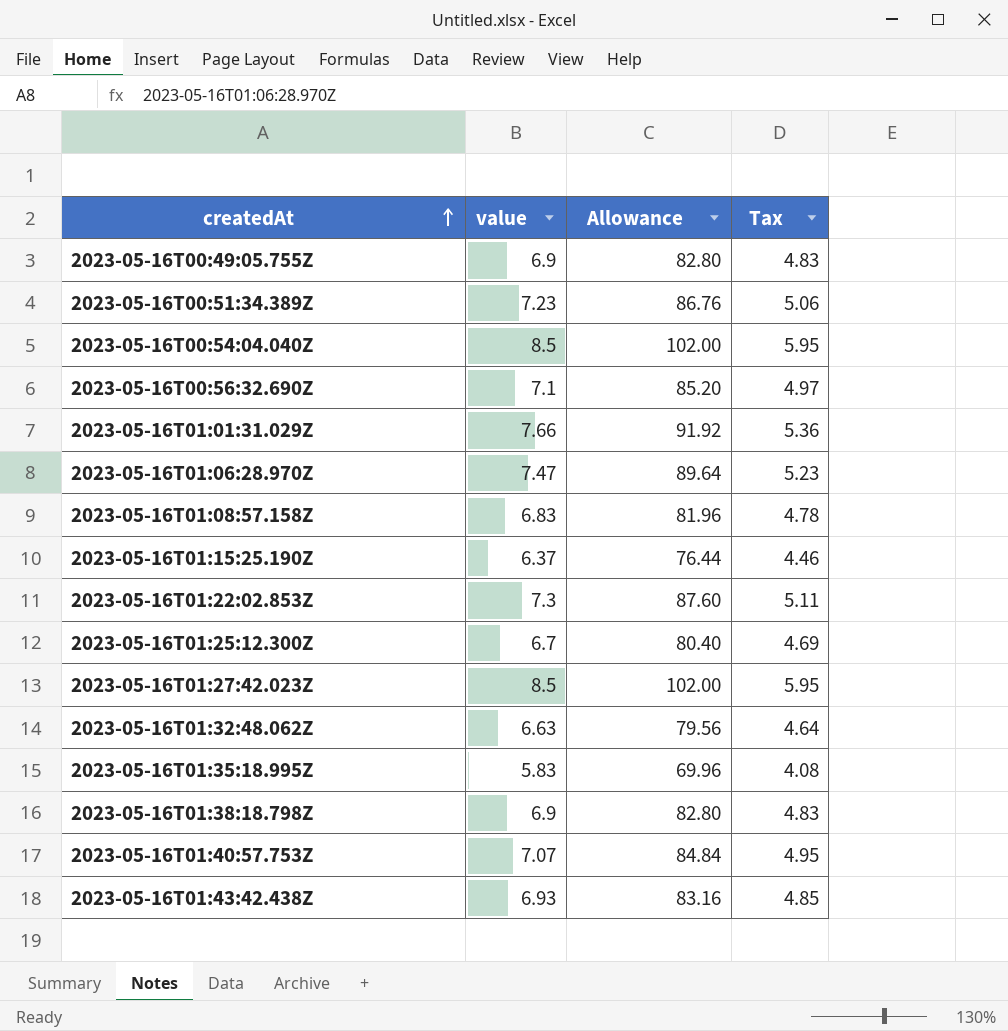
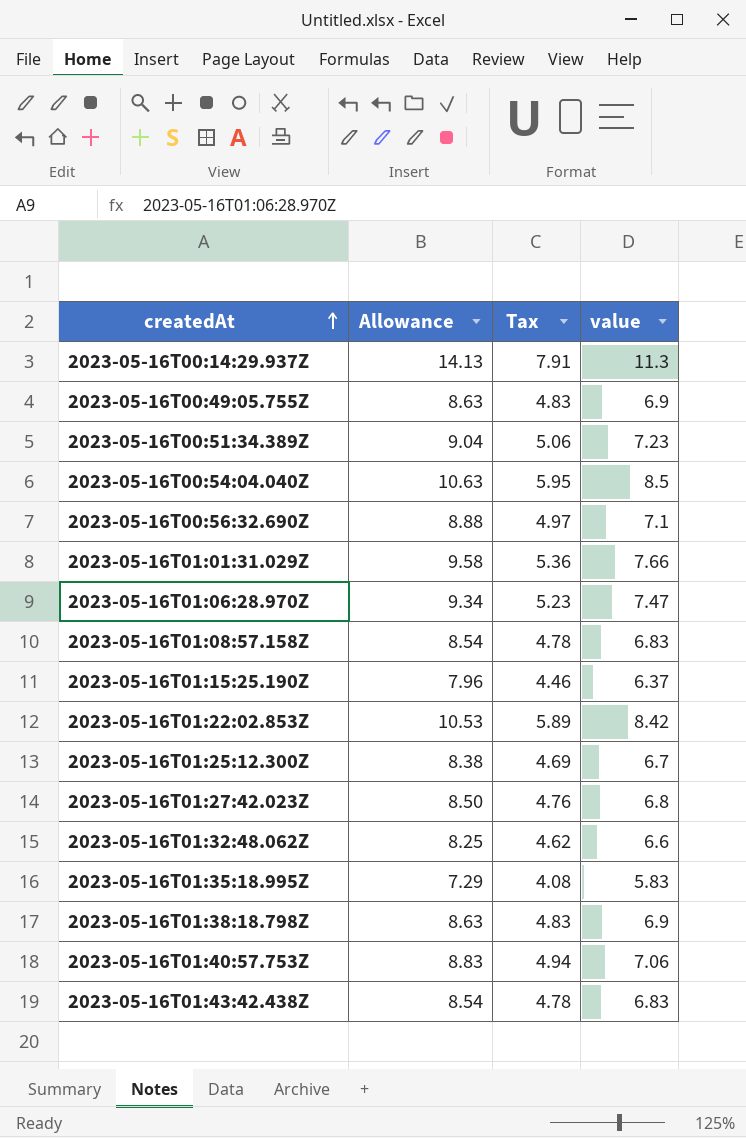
column Allowance | formula: [value] * 12 -> [value] * 1.25
column value | position: 2 -> 4
row 2023-05-16T00:14:29.937Z: none -> 14.13 | 7.91 | 11.3
2023-05-16T01:22:02.853Z | Tax: 5.11 -> 5.89
2023-05-16T01:22:02.853Z | value: 7.3 -> 8.42
2023-05-16T01:27:42.023Z | Tax: 5.95 -> 4.76
2023-05-16T01:27:42.023Z | value: 8.5 -> 6.8
2023-05-16T01:32:48.062Z | Tax: 4.64 -> 4.62
2023-05-16T01:32:48.062Z | value: 6.63 -> 6.6
2023-05-16T01:40:57.753Z | Tax: 4.95 -> 4.94
2023-05-16T01:40:57.753Z | value: 7.07 -> 7.06
2023-05-16T01:43:42.438Z | Tax: 4.85 -> 4.78
2023-05-16T01:43:42.438Z | value: 6.93 -> 6.83

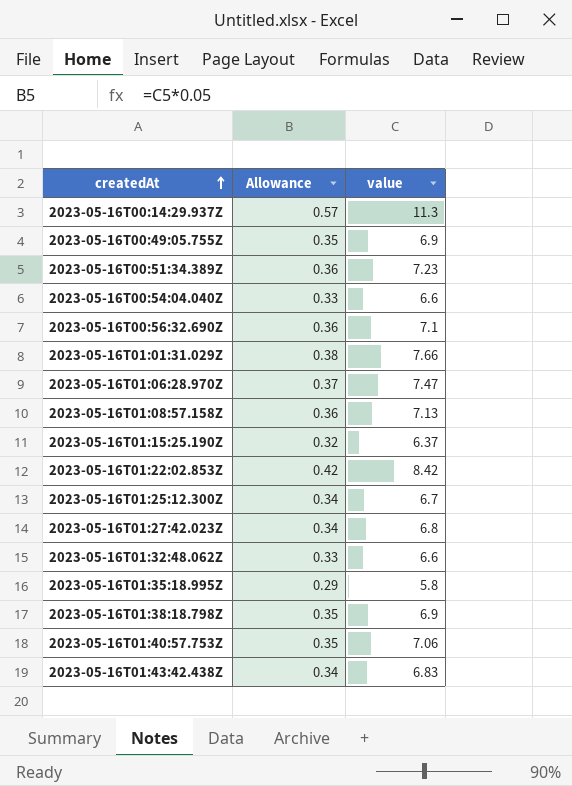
column Tax | formula: [value] * 0.7 -> none
column Allowance | formula: [value] * 1.25 -> [value] * 0.05
2023-05-16T00:54:04.040Z | value: 8.5 -> 6.6
2023-05-16T01:08:57.158Z | value: 6.83 -> 7.13
2023-05-16T01:35:18.995Z | value: 5.83 -> 5.8

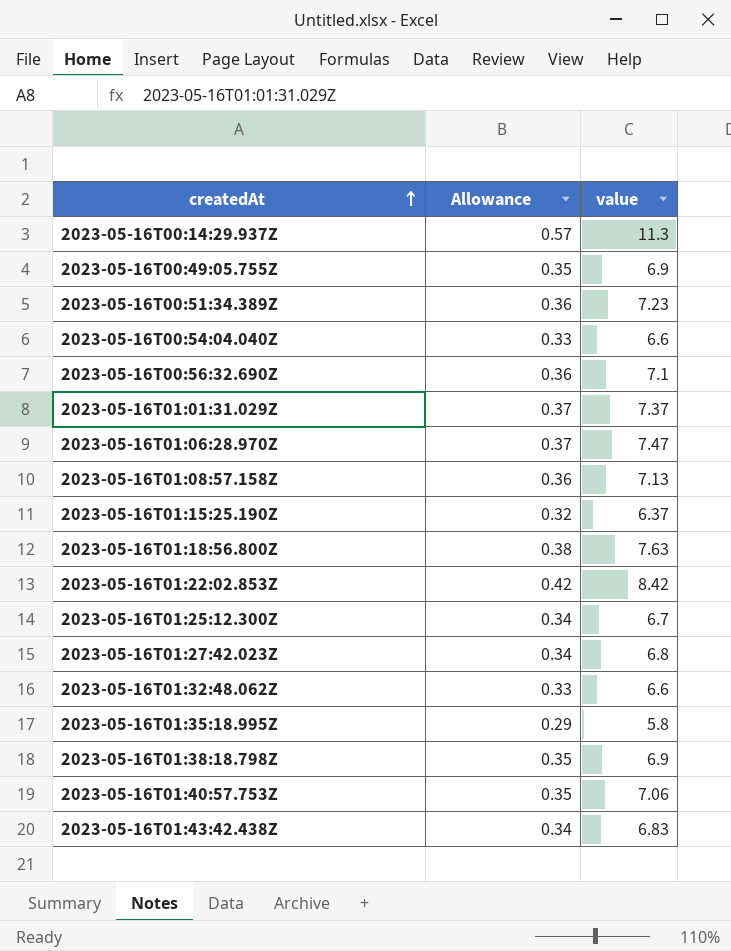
2023-05-16T01:01:31.029Z | Allowance: 0.38 -> 0.37
2023-05-16T01:01:31.029Z | value: 7.66 -> 7.37
row 2023-05-16T01:18:56.800Z: none -> 0.38 | 7.63

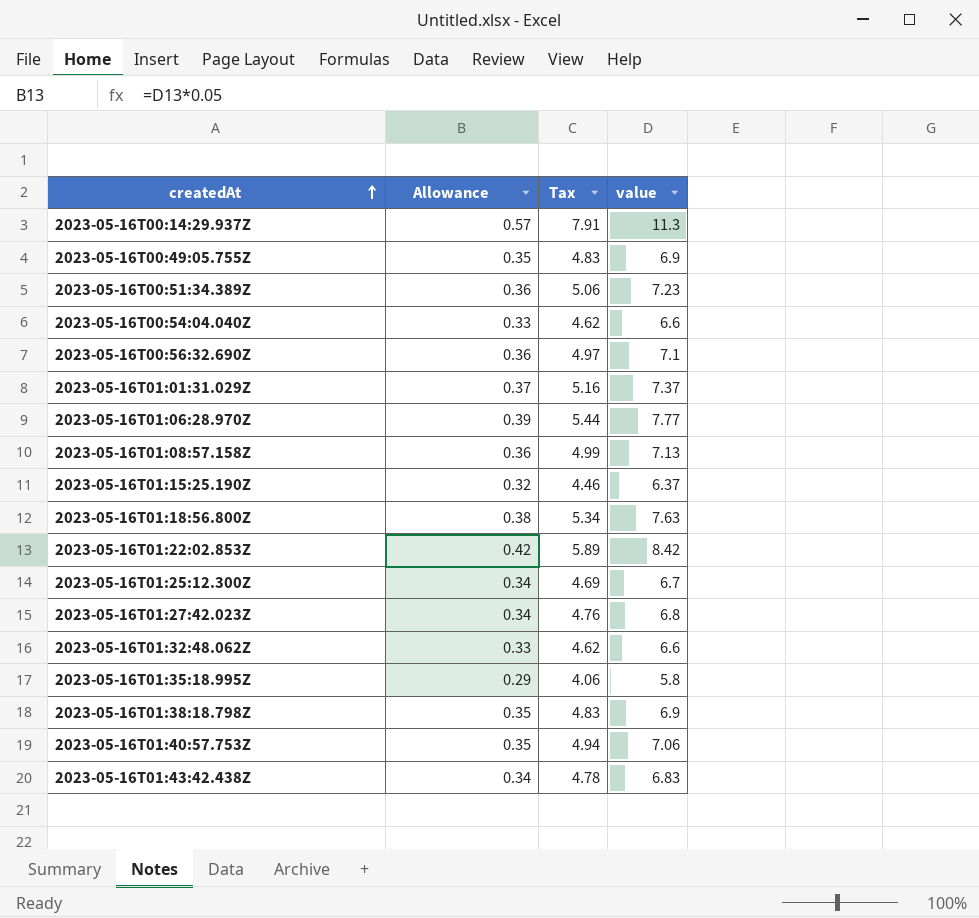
column Tax | formula: none -> [value] * 0.7
2023-05-16T01:06:28.970Z | Allowance: 0.37 -> 0.39
2023-05-16T01:06:28.970Z | value: 7.47 -> 7.77

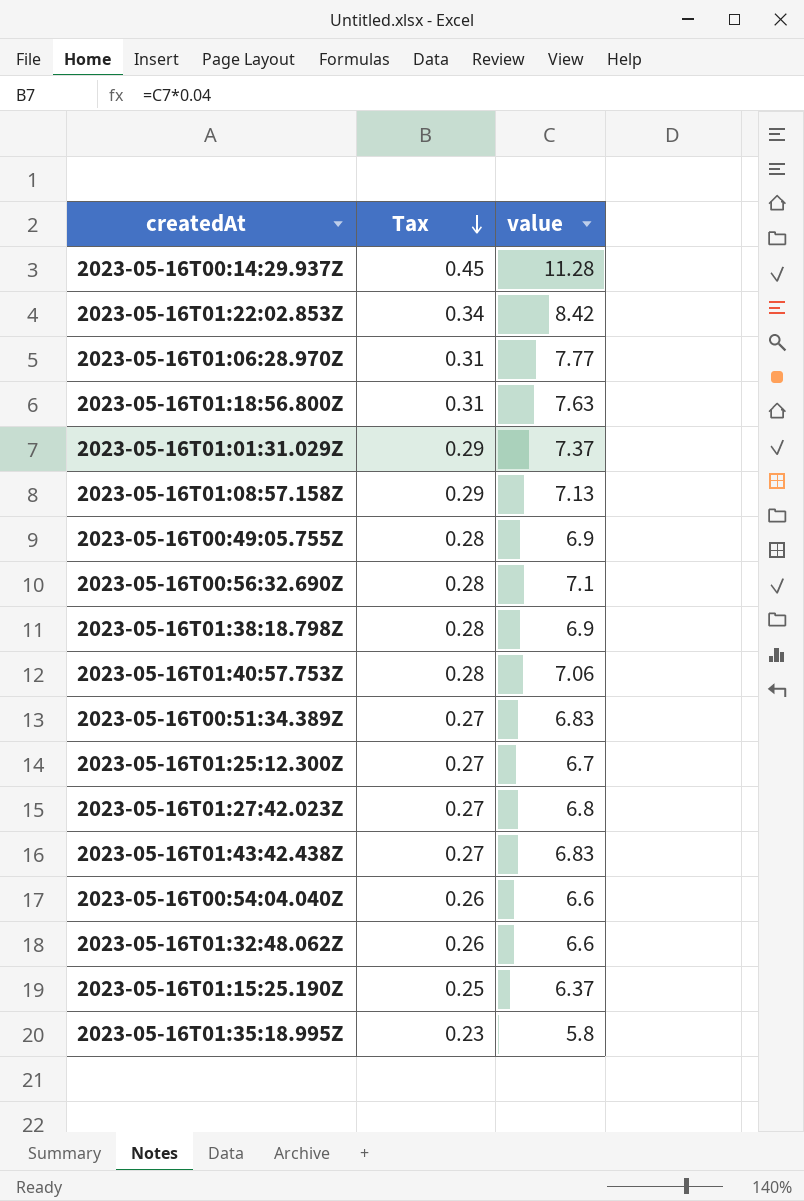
row order: createdAt ascending -> Tax descending
column Allowance | formula: [value] * 0.05 -> none
column Tax | formula: [value] * 0.7 -> [value] * 0.04
2023-05-16T00:14:29.937Z | value: 11.3 -> 11.28
2023-05-16T00:51:34.389Z | value: 7.23 -> 6.83

